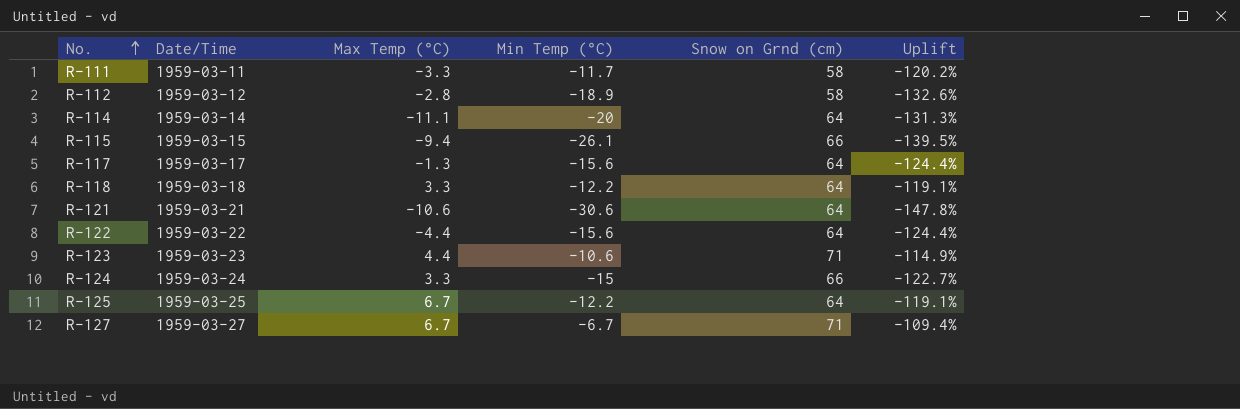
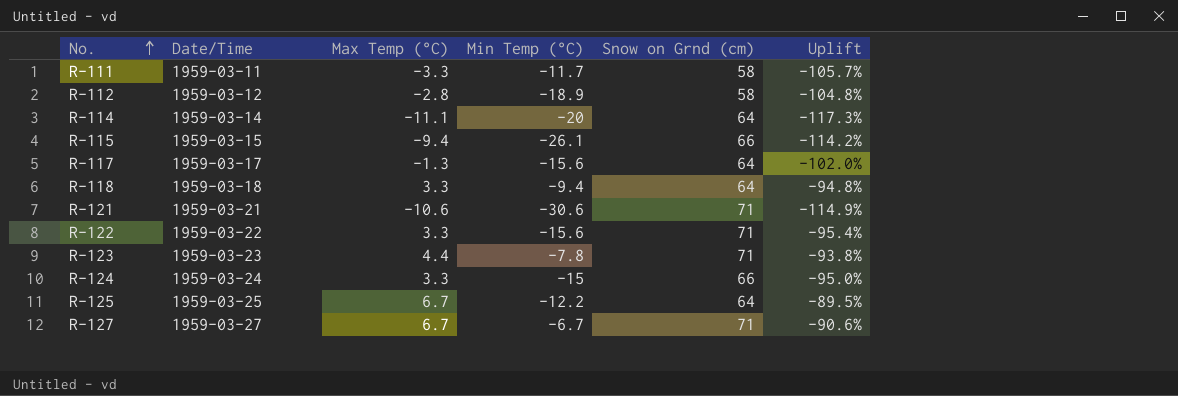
column Uplift | formula: ([Min Temp (°C)] - [Snow on Grnd (cm)]) / [Snow on Grnd (cm)] -> ([Max Temp (°C)] - [Snow on Grnd (cm)]) / [Snow on Grnd (cm)]
R-118 | Min Temp (°C): -12.2 -> -9.4
R-121 | Snow on Grnd (cm): 64 -> 71
R-122 | Max Temp (°C): -4.4 -> 3.3
R-122 | Snow on Grnd (cm): 64 -> 71
R-123 | Min Temp (°C): -10.6 -> -7.8

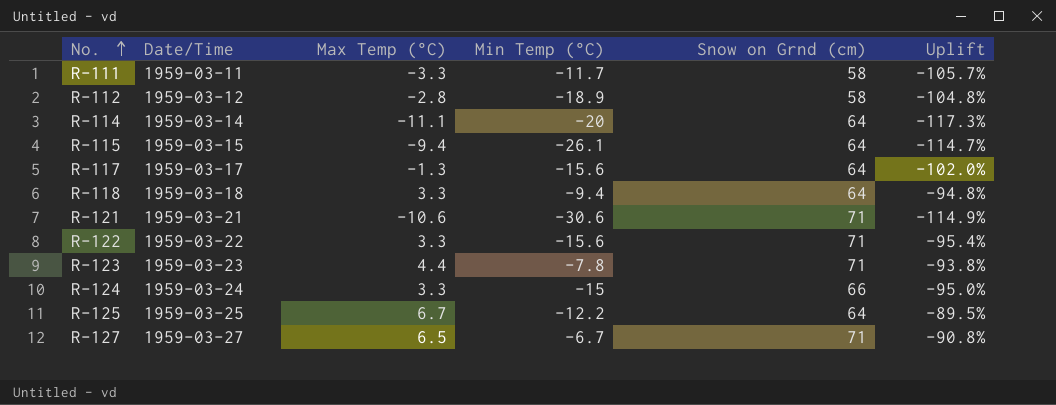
R-115 | Snow on Grnd (cm): 66 -> 64
R-115 | Uplift: -114.2% -> -114.7%
R-127 | Max Temp (°C): 6.7 -> 6.5
R-127 | Uplift: -90.6% -> -90.8%

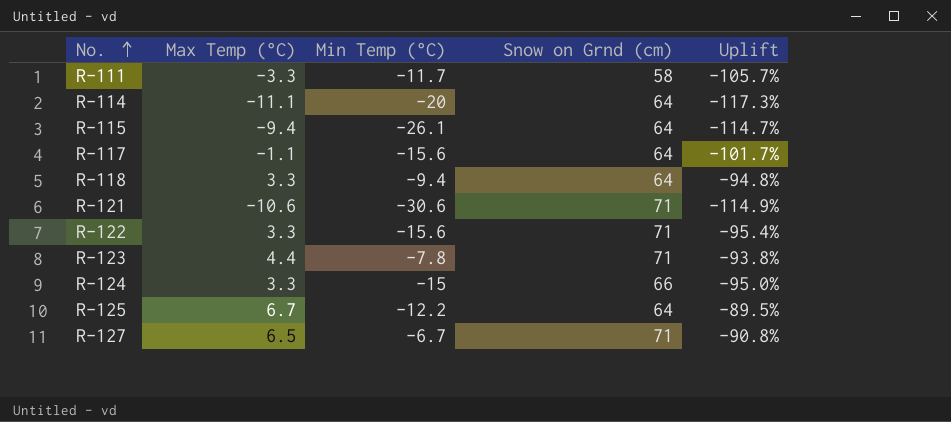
column Date/Time | position: 2 -> none
row R-112: 1959-03-12 | -2.8 | -18.9 | 58 | -104.8% -> none
R-117 | Max Temp (°C): -1.3 -> -1.1
R-117 | Uplift: -102.0% -> -101.7%

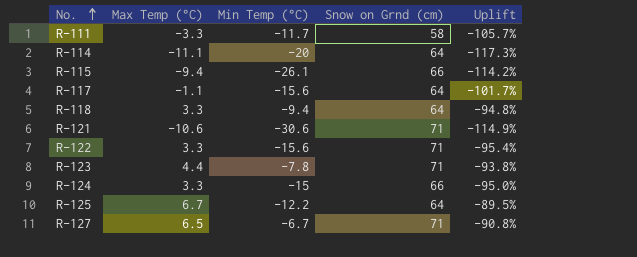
R-115 | Snow on Grnd (cm): 64 -> 66
R-115 | Uplift: -114.7% -> -114.2%

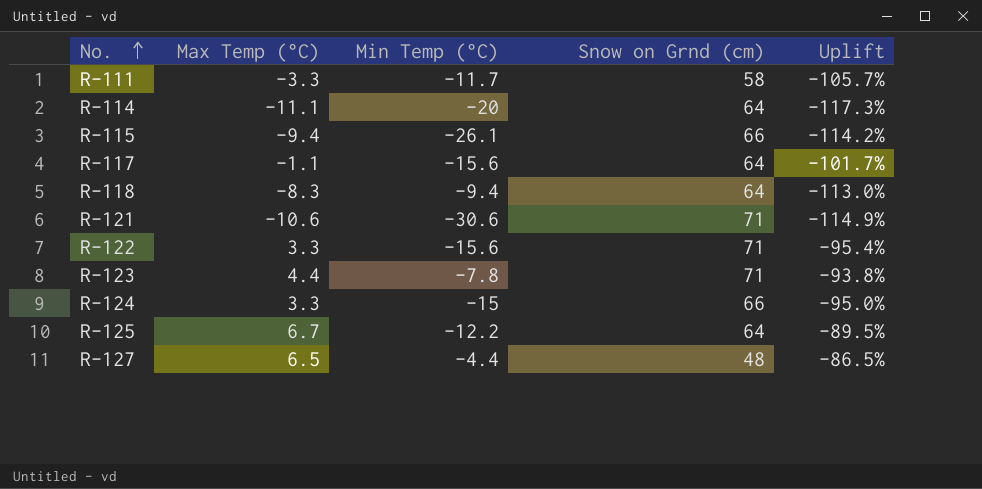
R-118 | Max Temp (°C): 3.3 -> -8.3
R-118 | Uplift: -94.8% -> -113.0%
R-127 | Min Temp (°C): -6.7 -> -4.4
R-127 | Snow on Grnd (cm): 71 -> 48
R-127 | Uplift: -90.8% -> -86.5%

